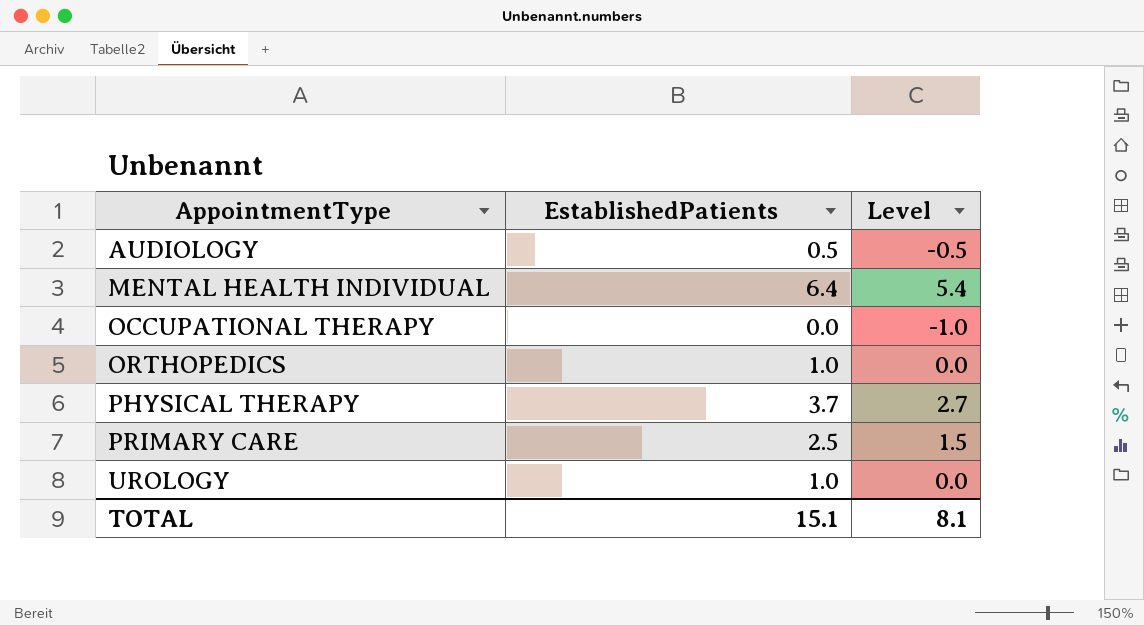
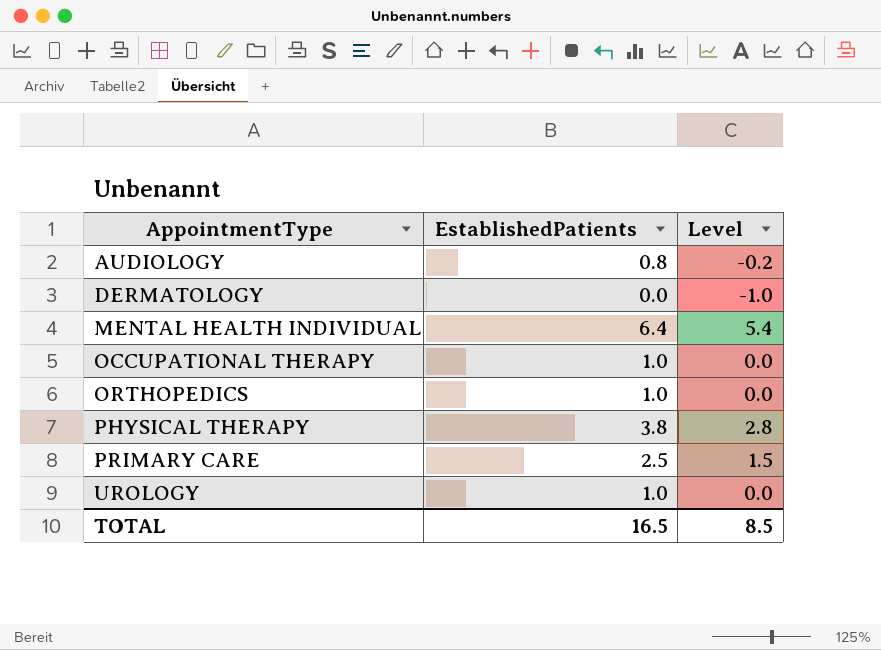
AUDIOLOGY | EstablishedPatients: 0.5 -> 0.8
AUDIOLOGY | Level: -0.5 -> -0.2
row DERMATOLOGY: none -> 0.0 | -1.0
OCCUPATIONAL THERAPY | EstablishedPatients: 0.0 -> 1.0
OCCUPATIONAL THERAPY | Level: -1.0 -> 0.0
PHYSICAL THERAPY | EstablishedPatients: 3.7 -> 3.8
PHYSICAL THERAPY | Level: 2.7 -> 2.8
TOTAL | EstablishedPatients: 15.1 -> 16.5
TOTAL | Level: 8.1 -> 8.5

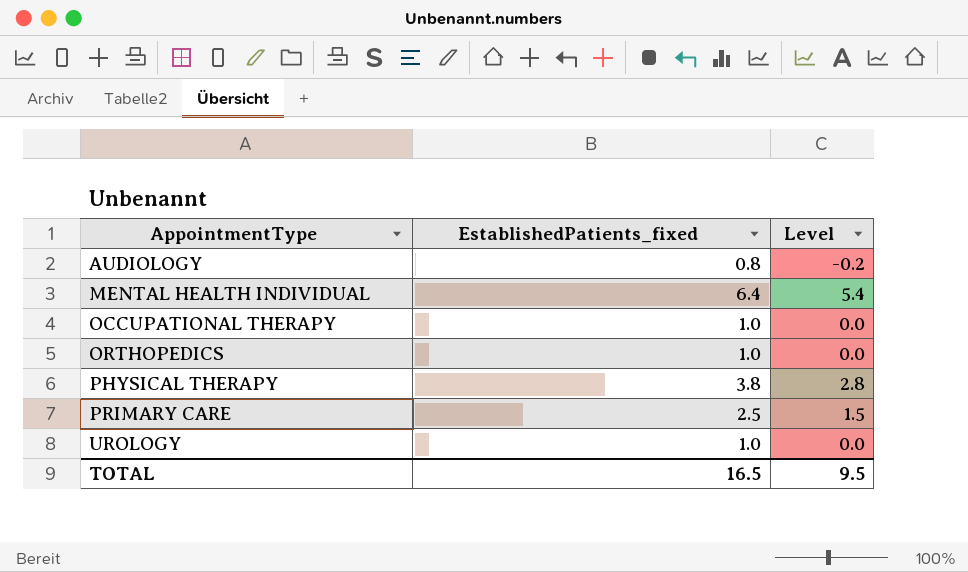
column name: EstablishedPatients -> EstablishedPatients_fixed
row DERMATOLOGY: 0.0 | -1.0 -> none
TOTAL | Level: 8.5 -> 9.5

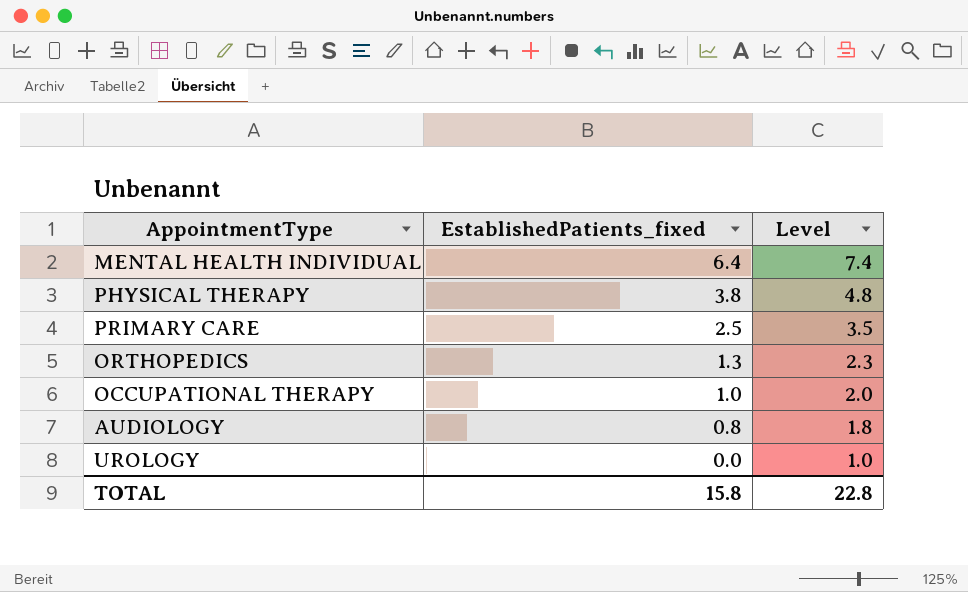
row order: AppointmentType ascending -> EstablishedPatients_fixed descending
column Level | formula: [EstablishedPatients_fixed] - 1 -> [EstablishedPatients_fixed] + 1
ORTHOPEDICS | EstablishedPatients_fixed: 1.0 -> 1.3
UROLOGY | EstablishedPatients_fixed: 1.0 -> 0.0
TOTAL | EstablishedPatients_fixed: 16.5 -> 15.8
TOTAL | Level: 9.5 -> 22.8

